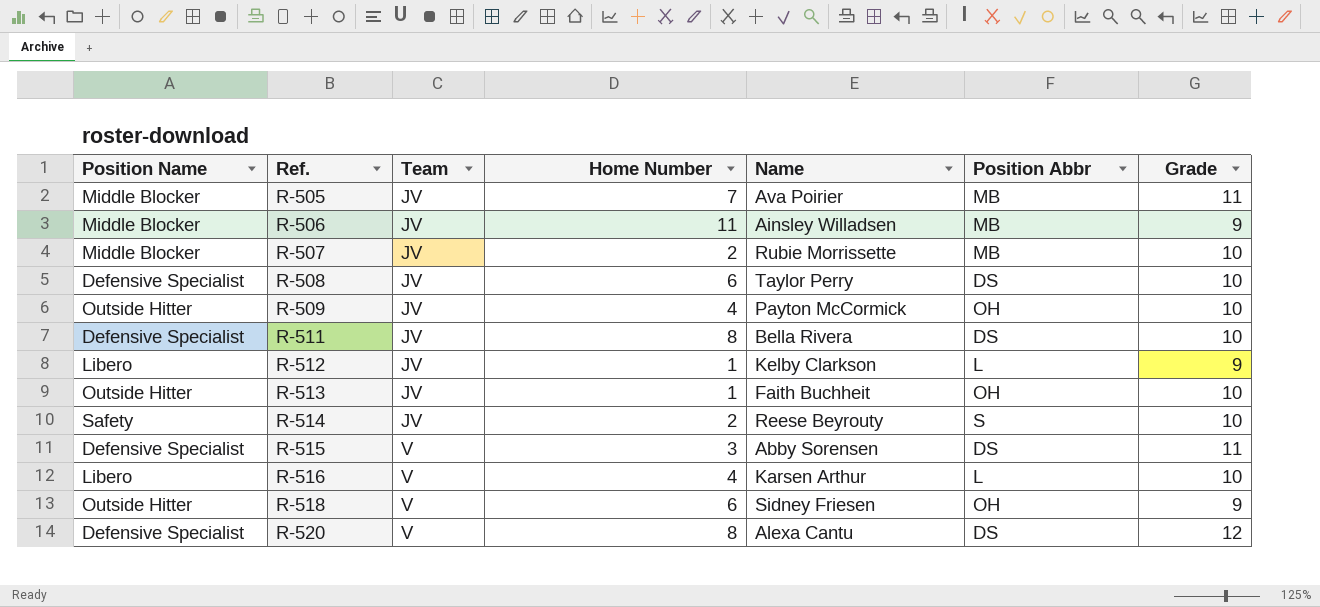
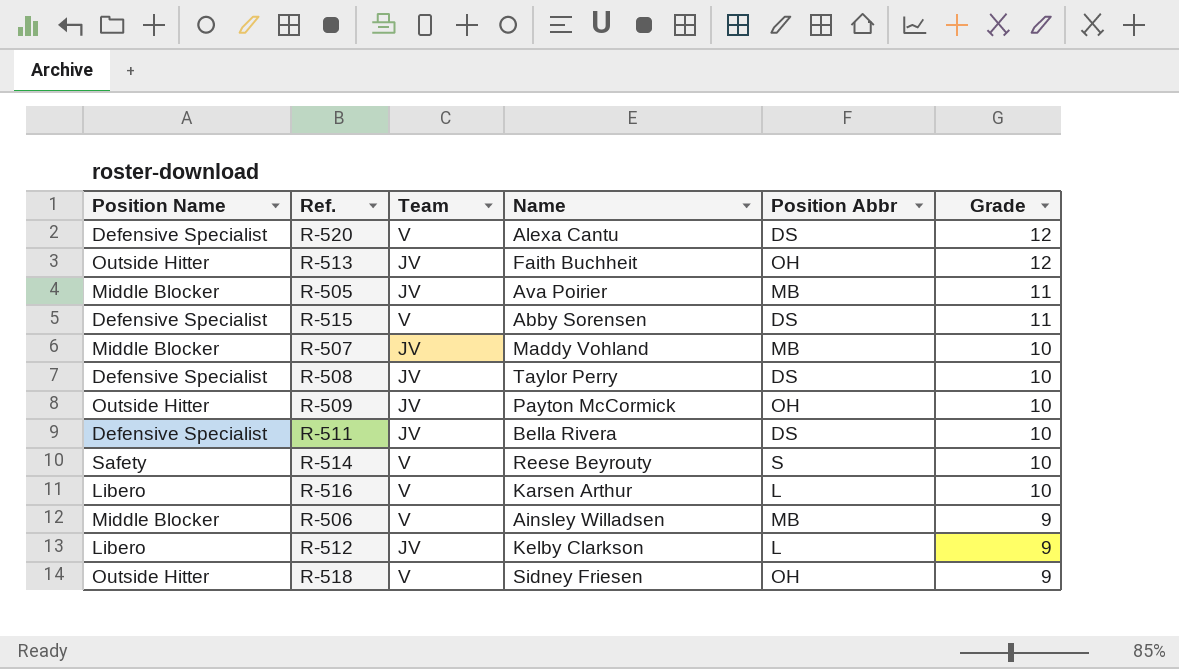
row order: Ref. ascending -> Grade descending
column Home Number | position: 4 -> none
R-513 | Grade: 10 -> 12
R-507 | Name: Rubie Morrissette -> Maddy Vohland
R-514 | Team: JV -> V
R-506 | Team: JV -> V

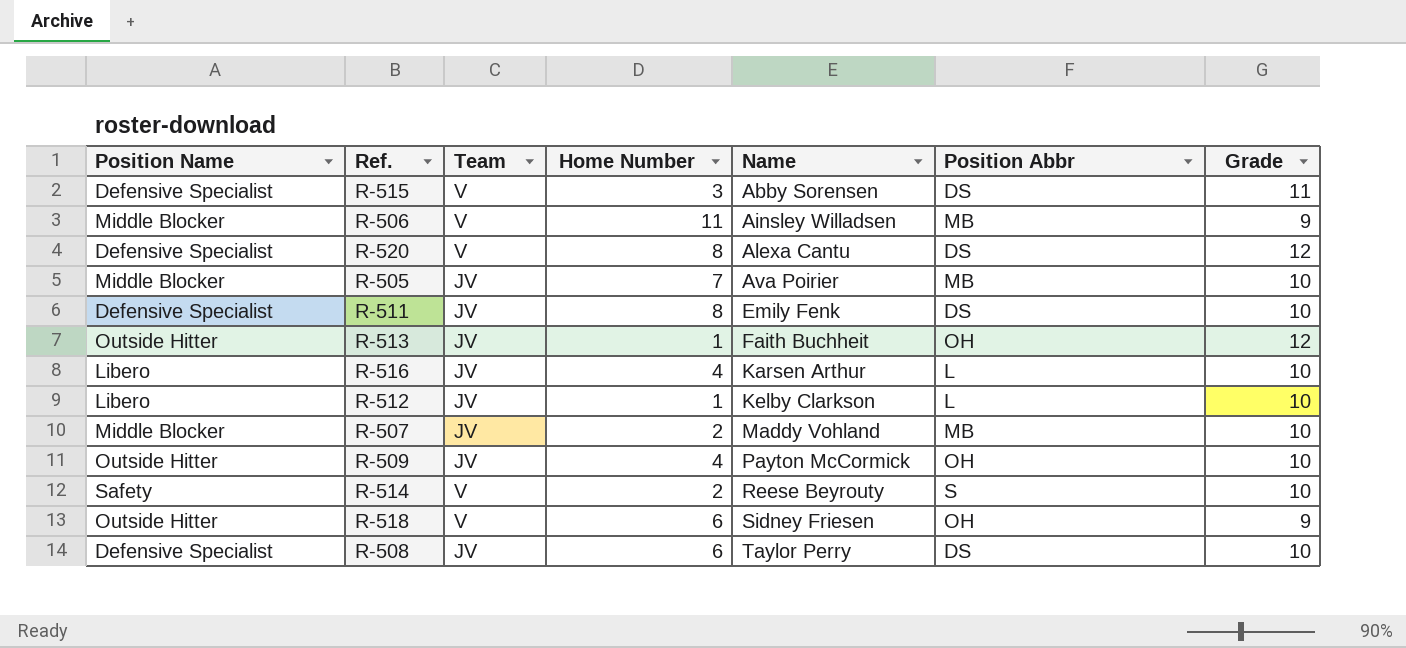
row order: Grade descending -> Name ascending
column Home Number | position: none -> 4
R-505 | Grade: 11 -> 10
R-511 | Name: Bella Rivera -> Emily Fenk
R-516 | Team: V -> JV
R-512 | Grade: 9 -> 10

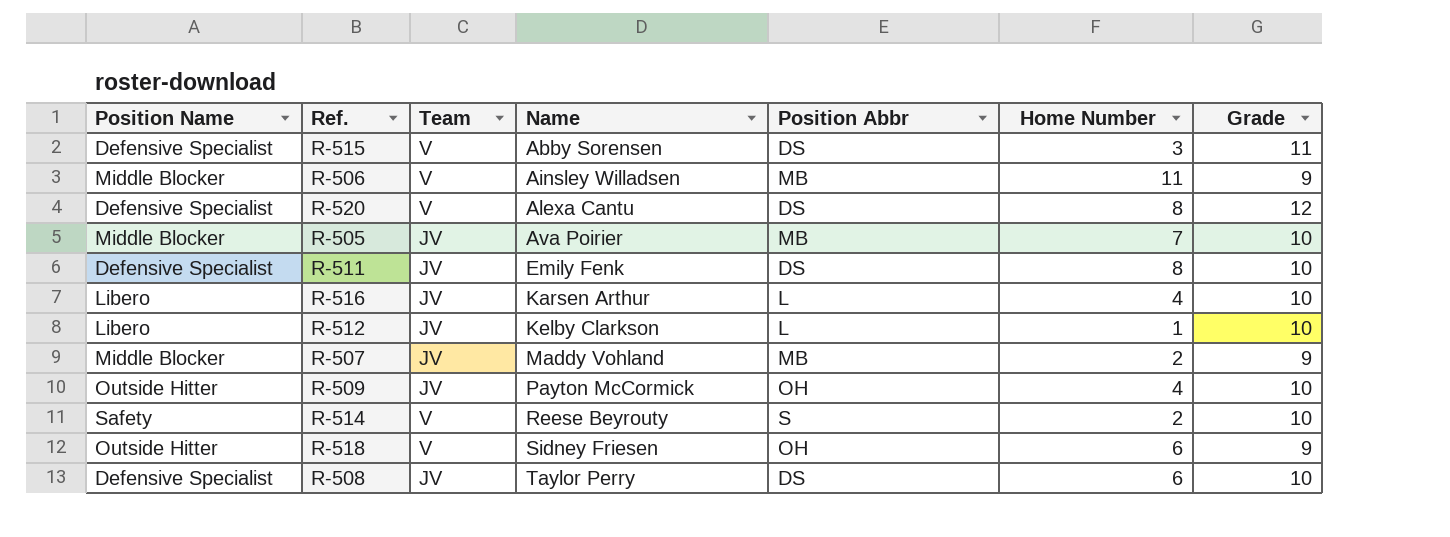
column Home Number | position: 4 -> 6
row R-513: Outside Hitter | JV | 1 | Faith Buchheit | OH | 12 -> none
R-507 | Grade: 10 -> 9

